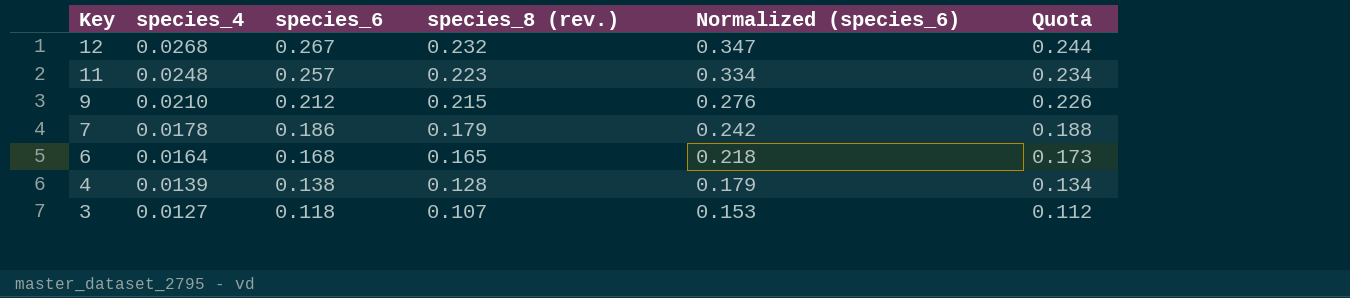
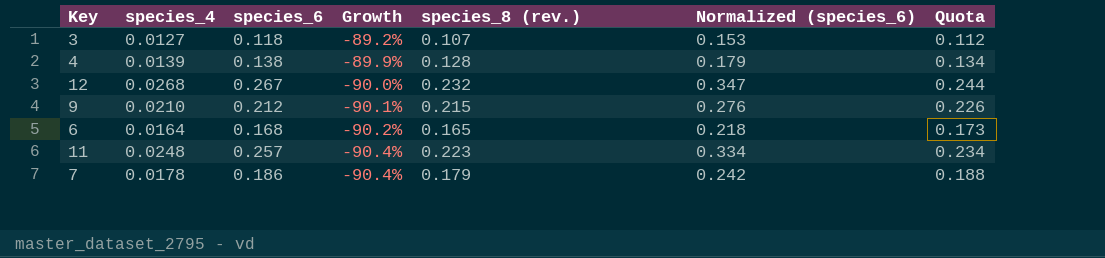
row order: Key descending -> Growth descending
column Growth | formula: none -> ([species_4] - [species_6]) / [species_6]

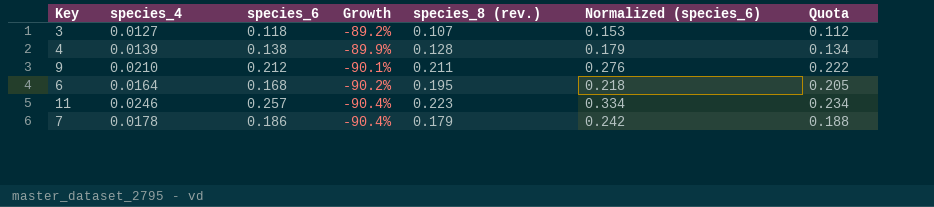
row 12: 0.0268 | 0.267 | -90.0% | 0.232 | 0.347 | 0.244 -> none
9 | species_8 (rev.): 0.215 -> 0.211
9 | Quota: 0.226 -> 0.222
6 | species_8 (rev.): 0.165 -> 0.195
6 | Quota: 0.173 -> 0.205
11 | species_4: 0.0248 -> 0.0246

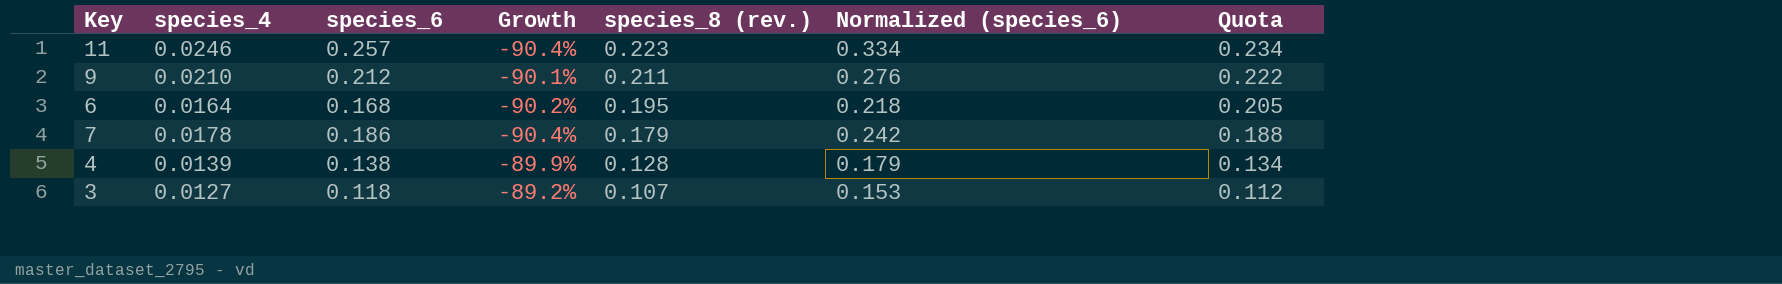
row order: Growth descending -> species_8 (rev.) descending

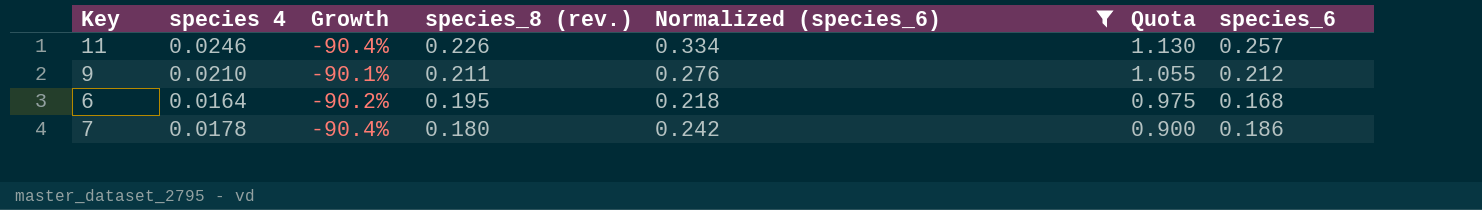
filter: none -> Normalized (species_6) >= 0.218
column name: species_4 -> species 4
column Quota | formula: [species_8 (rev.)] * 1.05 -> [species_8 (rev.)] * 5
column species_6 | position: 3 -> 7
11 | species_8 (rev.): 0.223 -> 0.226
7 | species_8 (rev.): 0.179 -> 0.180

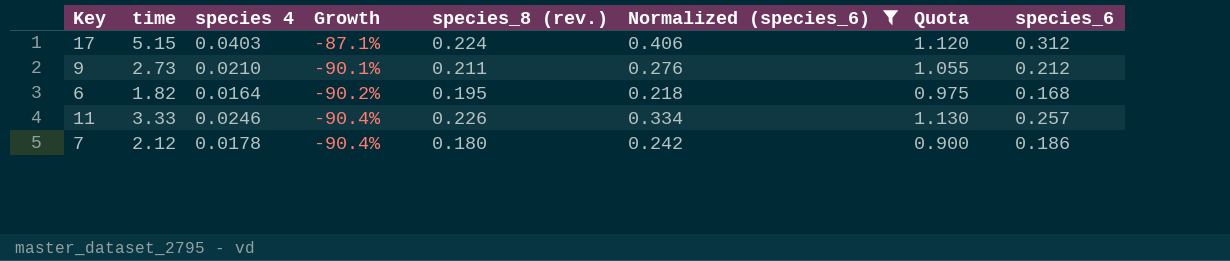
row order: species_8 (rev.) descending -> Growth descending
column time | position: none -> 2
row 17: none -> 5.15 | 0.0403 | -87.1% | 0.224 | 0.406 | 1.120 | 0.312

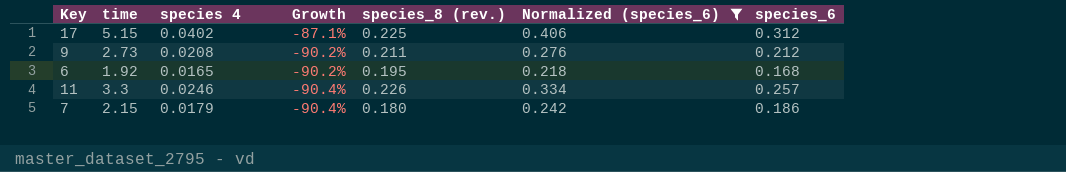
column Quota | formula: [species_8 (rev.)] * 5 -> none
17 | species 4: 0.0403 -> 0.0402
17 | species_8 (rev.): 0.224 -> 0.225
9 | species 4: 0.0210 -> 0.0208
9 | Growth: -90.1% -> -90.2%
6 | time: 1.82 -> 1.92
6 | species 4: 0.0164 -> 0.0165
11 | time: 3.33 -> 3.3
7 | time: 2.12 -> 2.15
7 | species 4: 0.0178 -> 0.0179

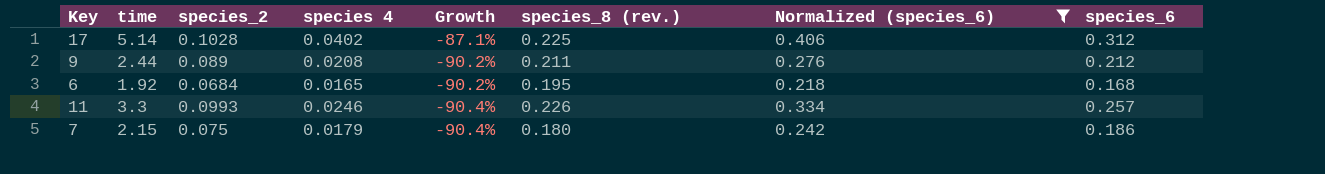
column species_2 | position: none -> 3
17 | time: 5.15 -> 5.14
9 | time: 2.73 -> 2.44

